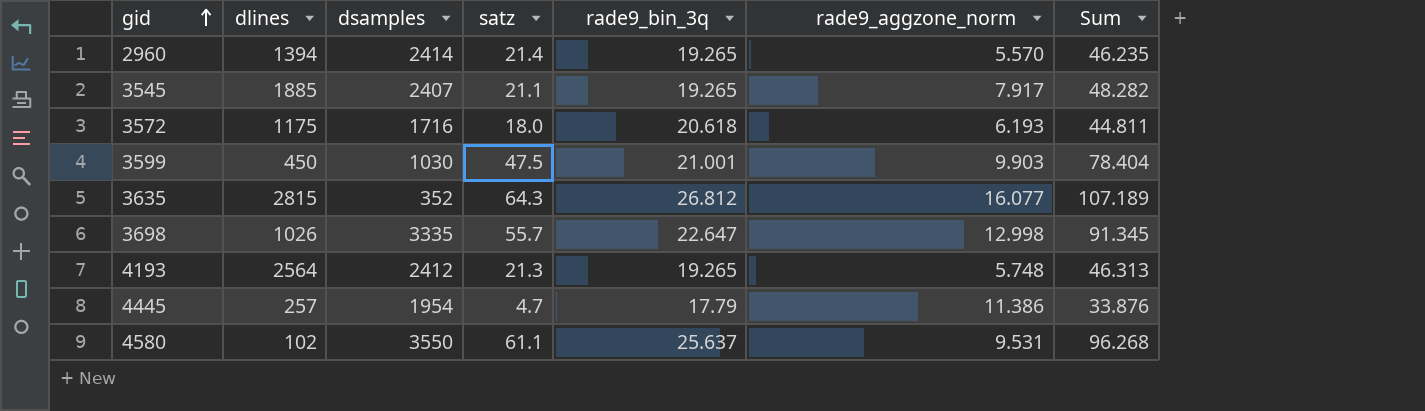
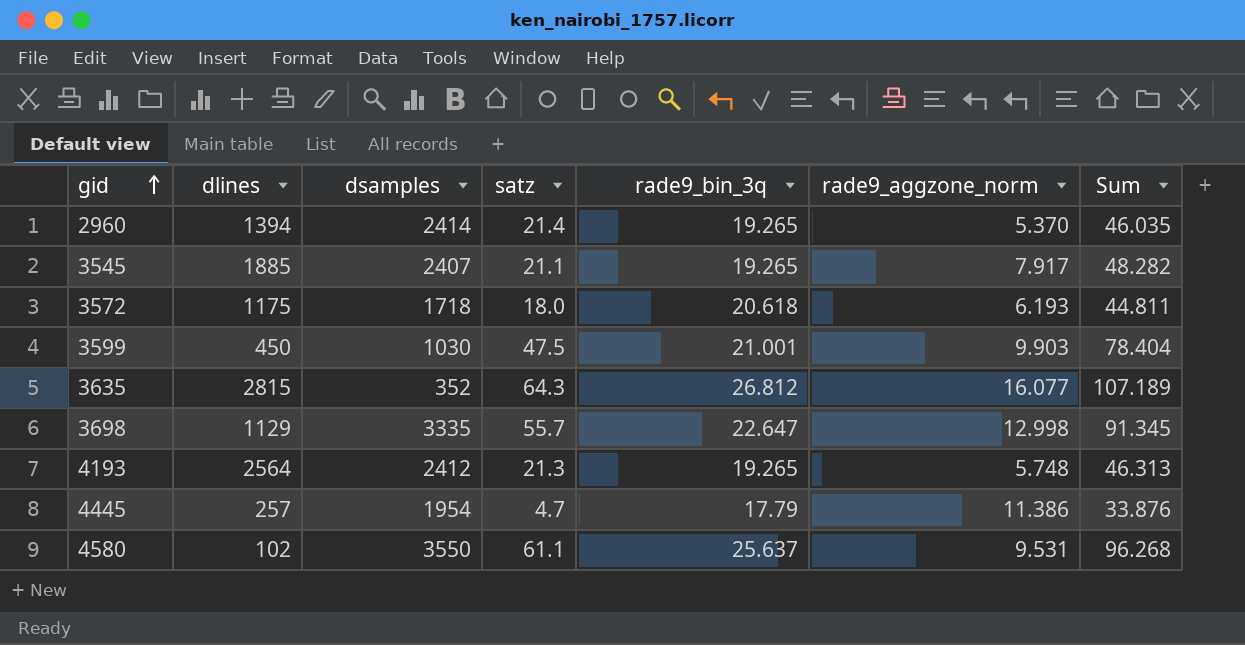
2960 | rade9_aggzone_norm: 5.570 -> 5.370
2960 | Sum: 46.235 -> 46.035
3572 | dsamples: 1716 -> 1718
3698 | dlines: 1026 -> 1129

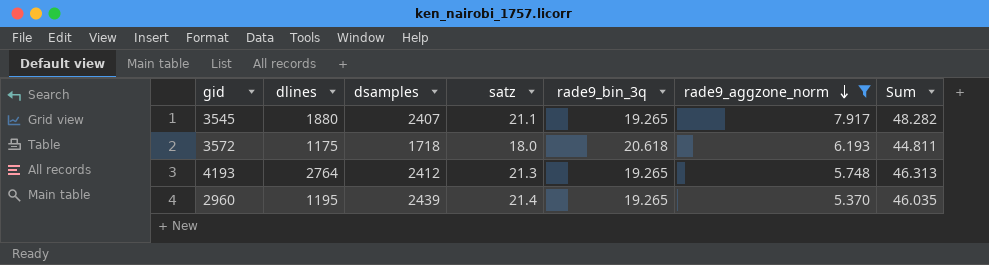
filter: none -> rade9_aggzone_norm <= 7.917
row order: gid ascending -> rade9_aggzone_norm descending
3545 | dlines: 1885 -> 1880
4193 | dlines: 2564 -> 2764
2960 | dlines: 1394 -> 1195
2960 | dsamples: 2414 -> 2439

